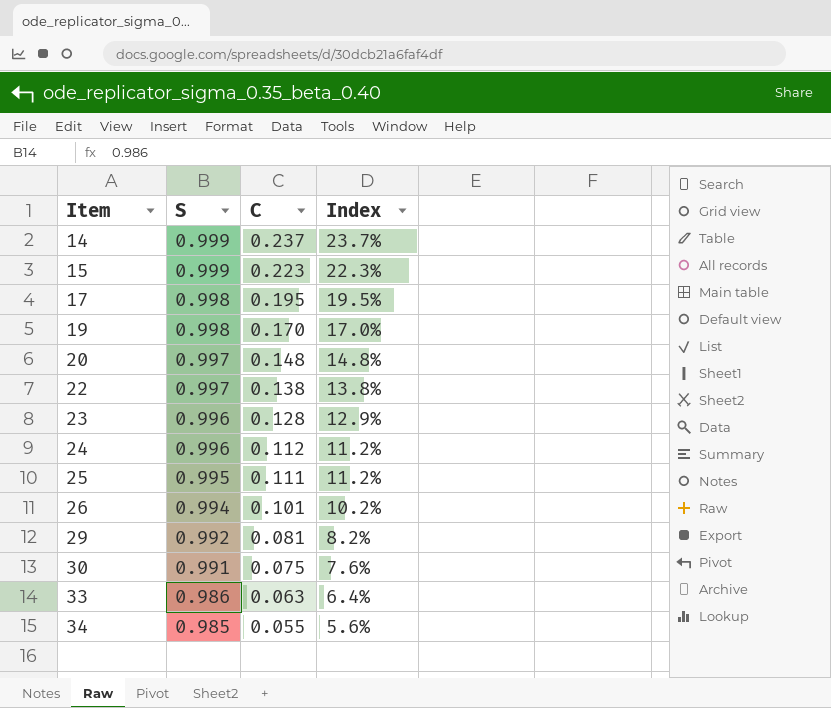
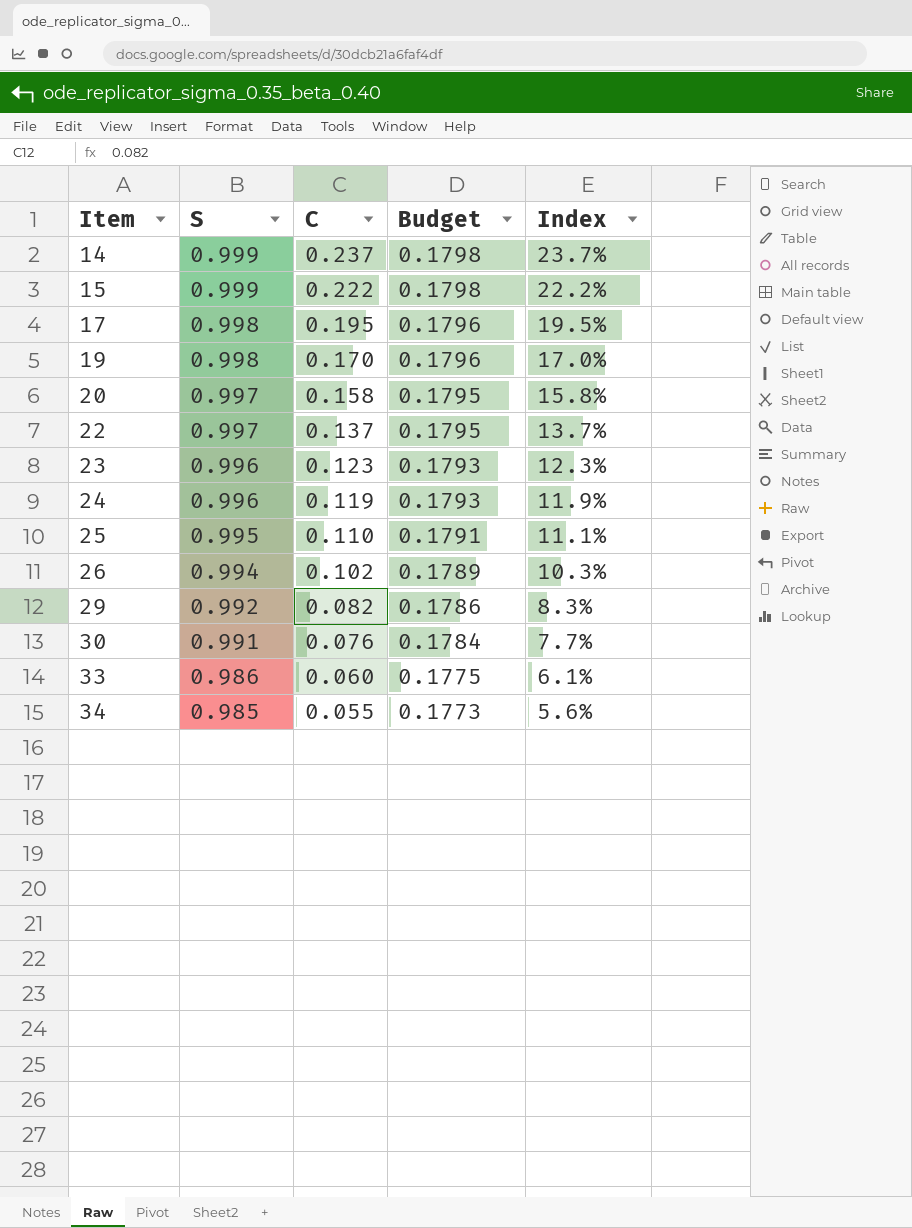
column Budget | formula: none -> [S] * 0.18
15 | C: 0.223 -> 0.222
15 | Index: 22.3% -> 22.2%
20 | C: 0.148 -> 0.158
20 | Index: 14.8% -> 15.8%
22 | C: 0.138 -> 0.137
22 | Index: 13.8% -> 13.7%
23 | C: 0.128 -> 0.123
23 | Index: 12.9% -> 12.3%
24 | C: 0.112 -> 0.119
24 | Index: 11.2% -> 11.9%
25 | C: 0.111 -> 0.110
25 | Index: 11.2% -> 11.1%
26 | C: 0.101 -> 0.102
26 | Index: 10.2% -> 10.3%
29 | C: 0.081 -> 0.082
29 | Index: 8.2% -> 8.3%
30 | C: 0.075 -> 0.076
30 | Index: 7.6% -> 7.7%
33 | C: 0.063 -> 0.060
33 | Index: 6.4% -> 6.1%

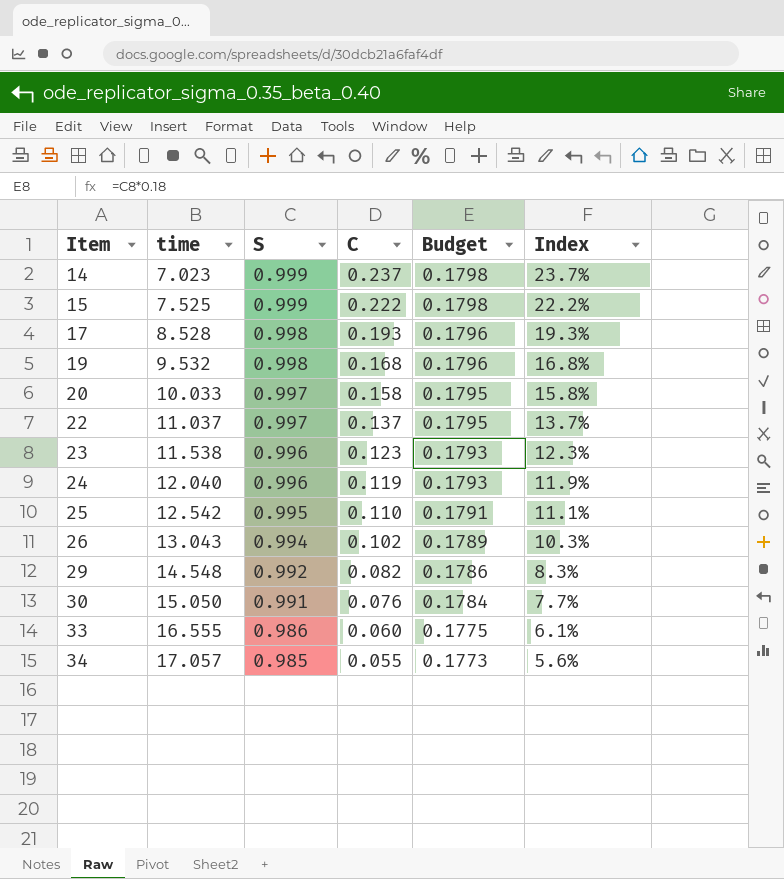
column time | position: none -> 2
17 | C: 0.195 -> 0.193
17 | Index: 19.5% -> 19.3%
19 | C: 0.170 -> 0.168
19 | Index: 17.0% -> 16.8%

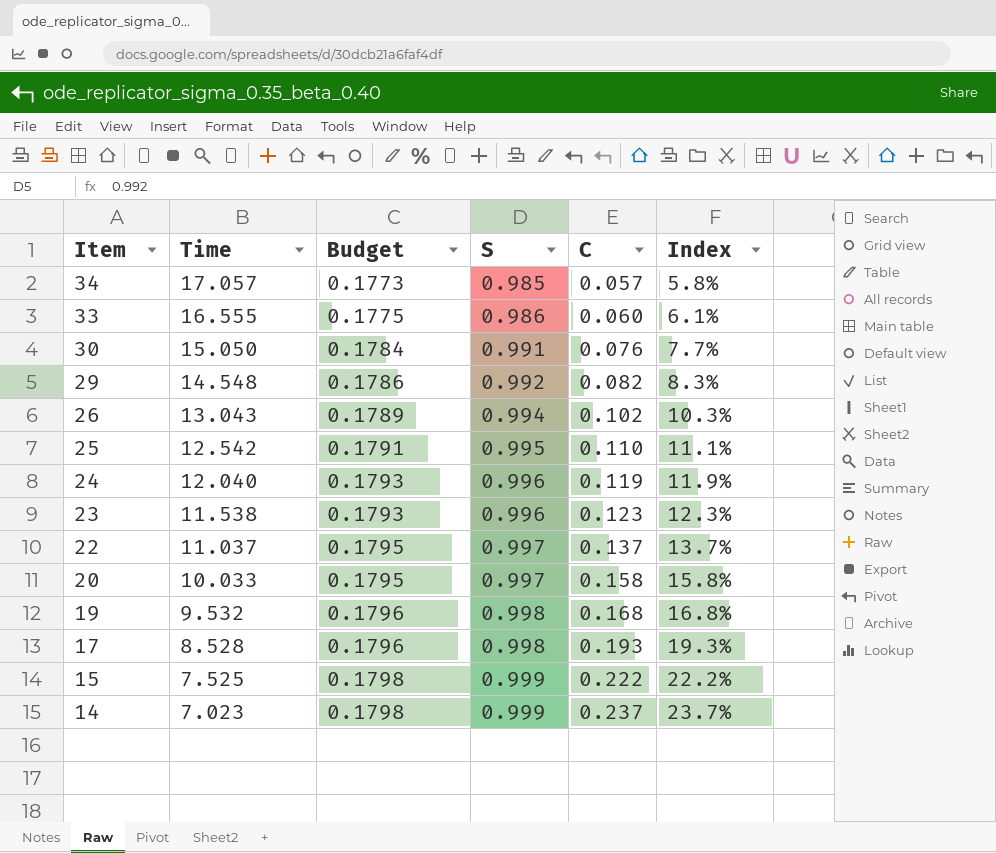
row order: Item ascending -> Item descending
column name: time -> Time
column Budget | position: 5 -> 3
34 | C: 0.055 -> 0.057
34 | Index: 5.6% -> 5.8%

